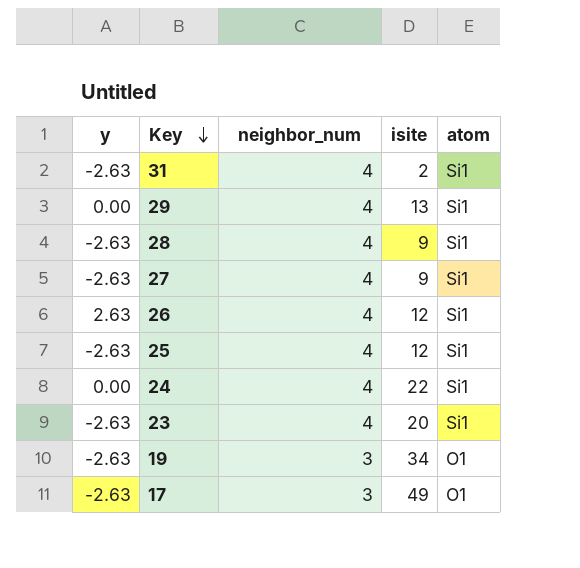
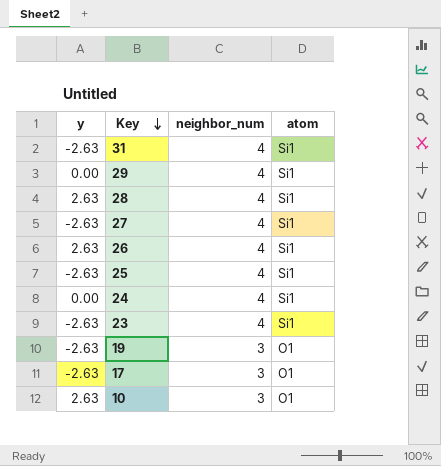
column isite | position: 4 -> none
28 | y: -2.63 -> 2.63
row 10: none -> 2.63 | 3 | O1

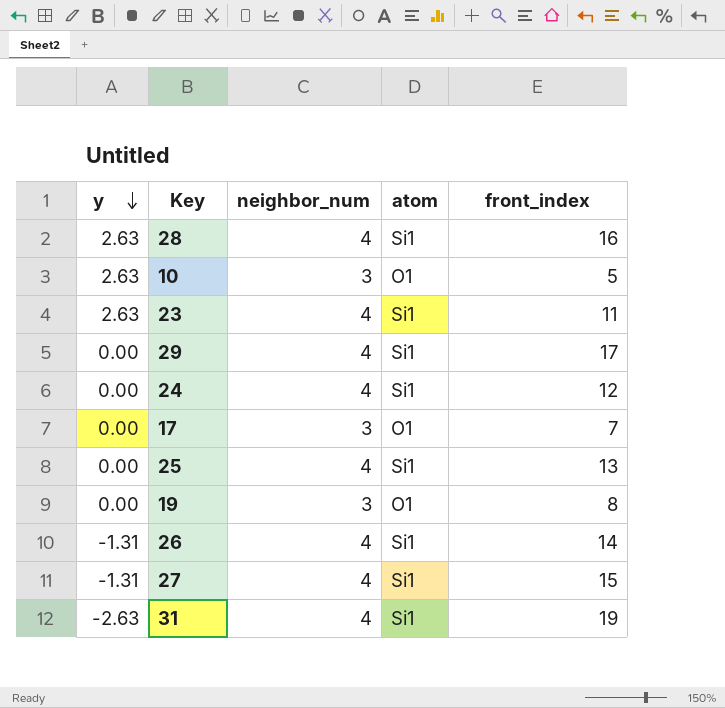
row order: Key descending -> y descending
column front_index | position: none -> 5
23 | y: -2.63 -> 2.63
17 | y: -2.63 -> 0.00
25 | y: -2.63 -> 0.00
19 | y: -2.63 -> 0.00
26 | y: 2.63 -> -1.31
27 | y: -2.63 -> -1.31

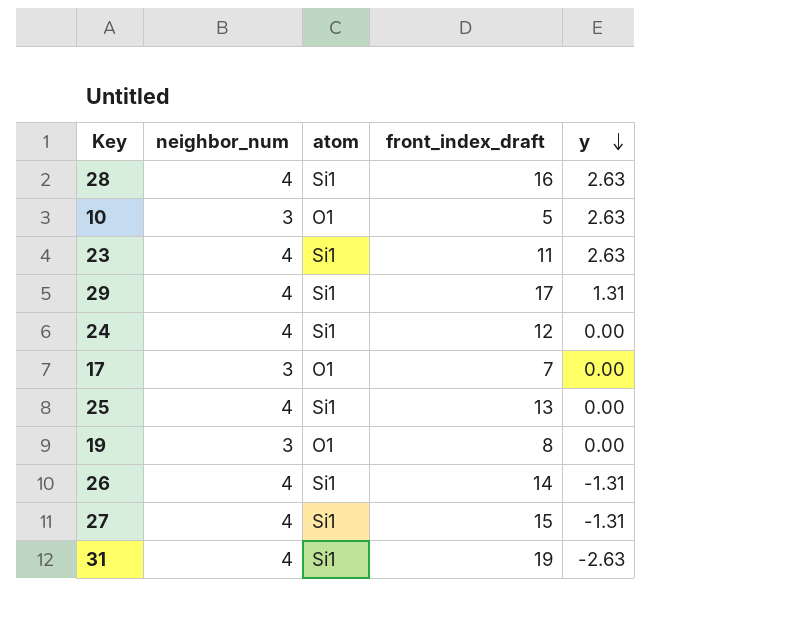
column name: front_index -> front_index_draft
column y | position: 1 -> 5
29 | y: 0.00 -> 1.31

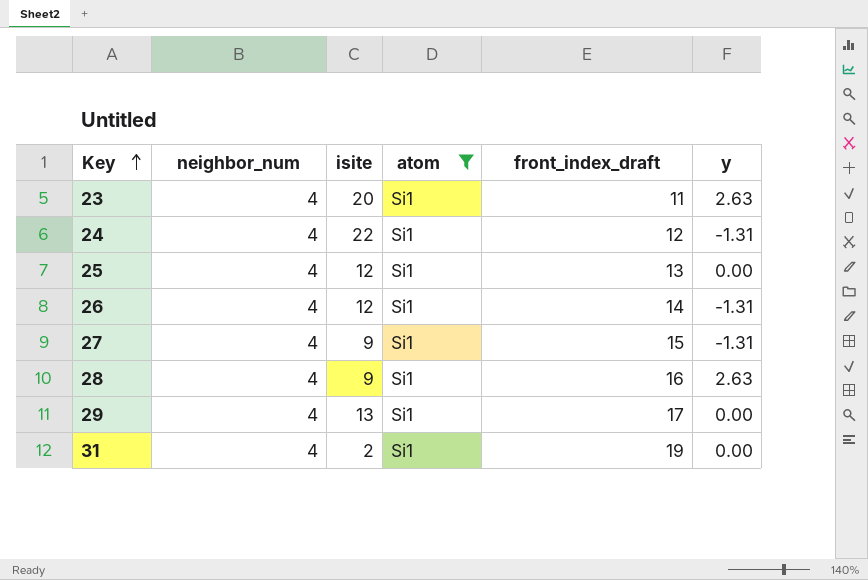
filter: none -> atom = Si1
row order: y descending -> Key ascending
column isite | position: none -> 3
24 | y: 0.00 -> -1.31
29 | y: 1.31 -> 0.00
31 | y: -2.63 -> 0.00

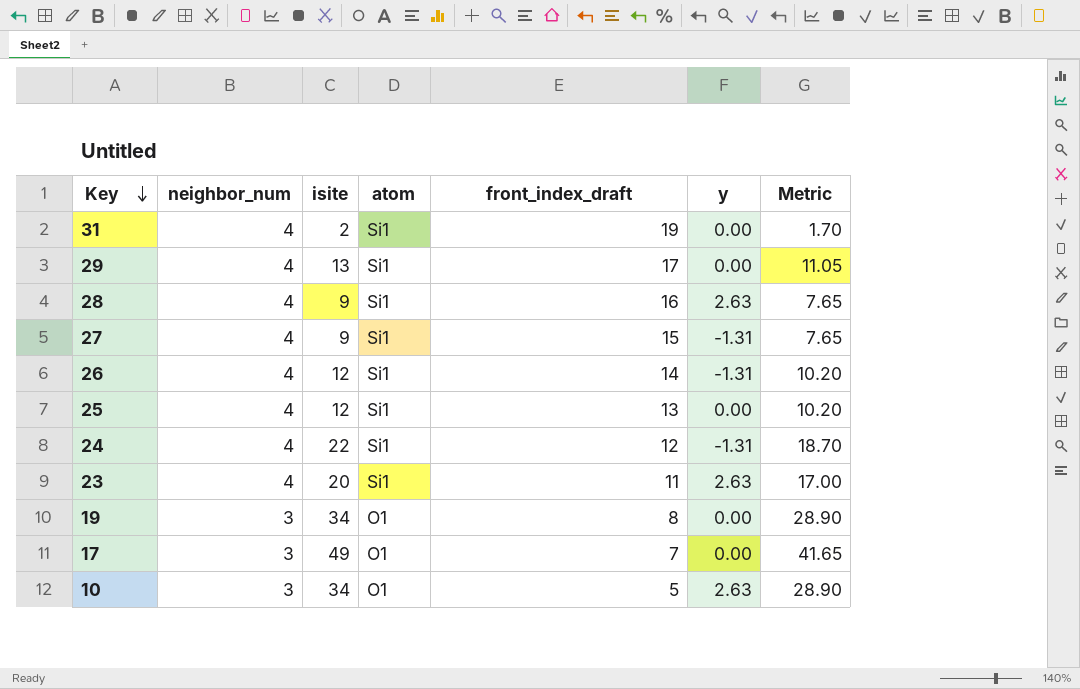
filter: atom = Si1 -> none
row order: Key ascending -> Key descending
column Metric | formula: none -> [isite] * 0.85

